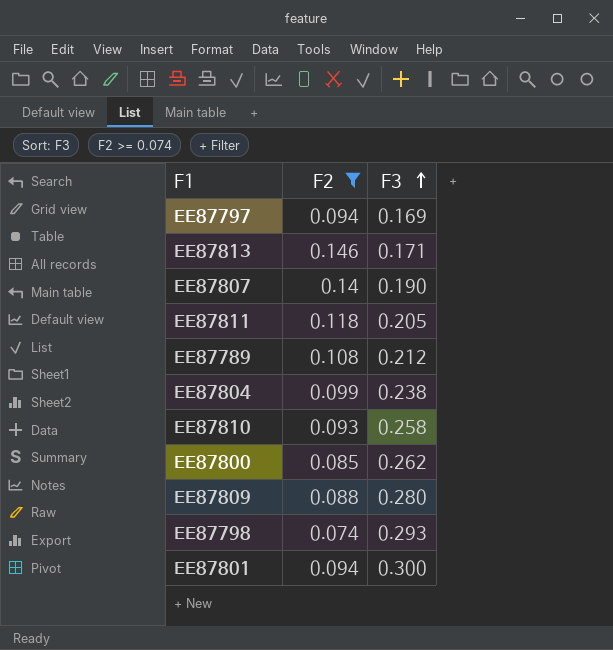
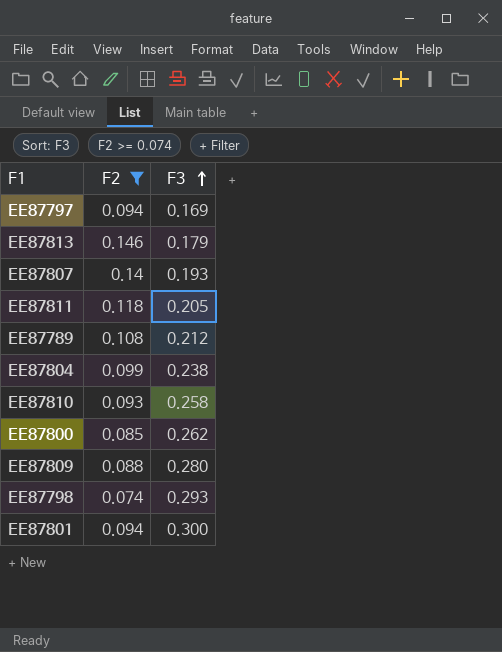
EE87813 | F3: 0.171 -> 0.179
EE87807 | F3: 0.190 -> 0.193

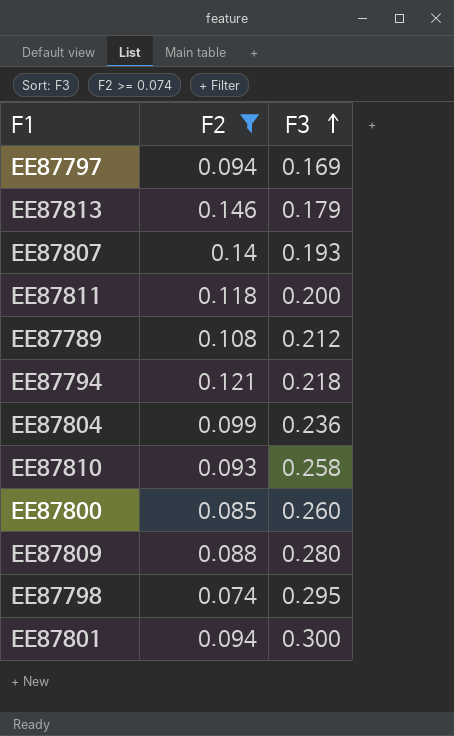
EE87811 | F3: 0.205 -> 0.200
row EE87794: none -> 0.121 | 0.218
EE87804 | F3: 0.238 -> 0.236
EE87800 | F3: 0.262 -> 0.260
EE87798 | F3: 0.293 -> 0.295

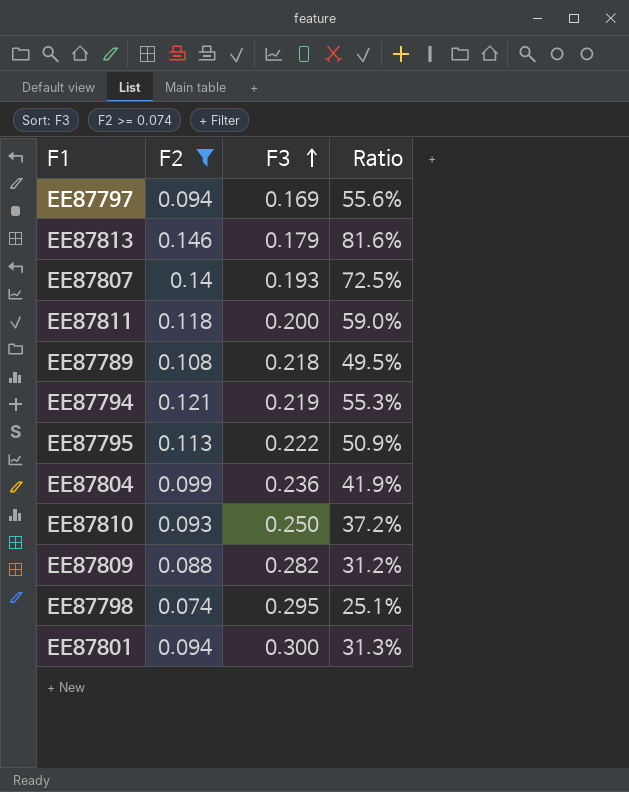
column Ratio | formula: none -> [F2] / [F3]
row EE87800: 0.085 | 0.260 -> none
EE87789 | F3: 0.212 -> 0.218
EE87794 | F3: 0.218 -> 0.219
row EE87795: none -> 0.113 | 0.222 | 50.9%
EE87810 | F3: 0.258 -> 0.250
EE87809 | F3: 0.280 -> 0.282

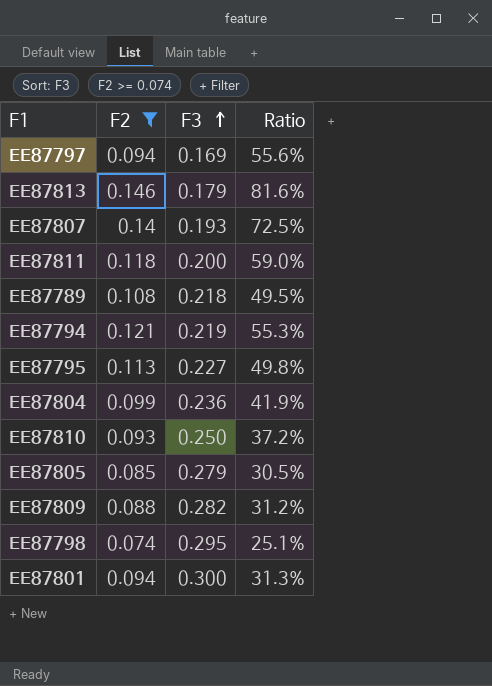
EE87795 | F3: 0.222 -> 0.227
EE87795 | Ratio: 50.9% -> 49.8%
row EE87805: none -> 0.085 | 0.279 | 30.5%

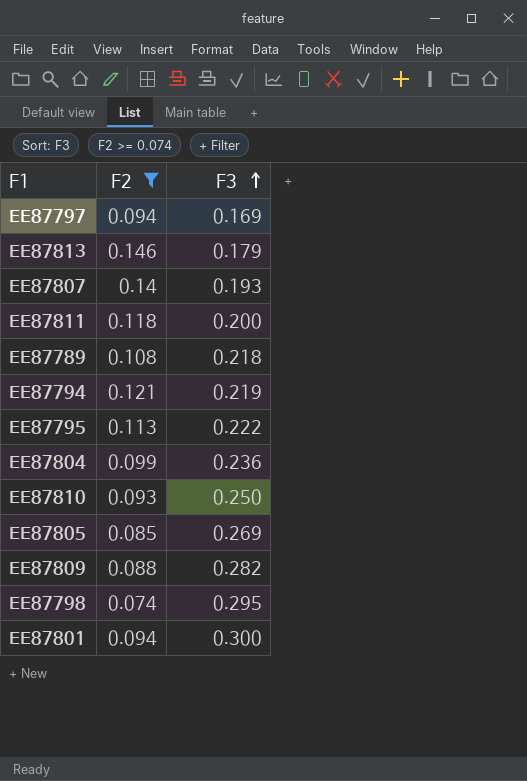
column Ratio | formula: [F2] / [F3] -> none
EE87795 | F3: 0.227 -> 0.222
EE87805 | F3: 0.279 -> 0.269

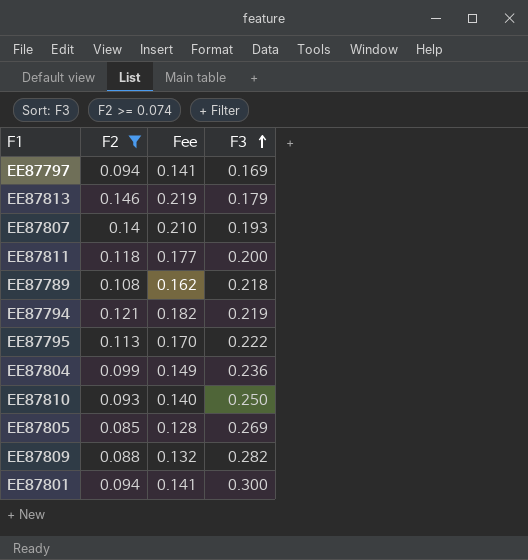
column Fee | formula: none -> [F2] * 1.5
row EE87798: 0.074 | 0.295 -> none

